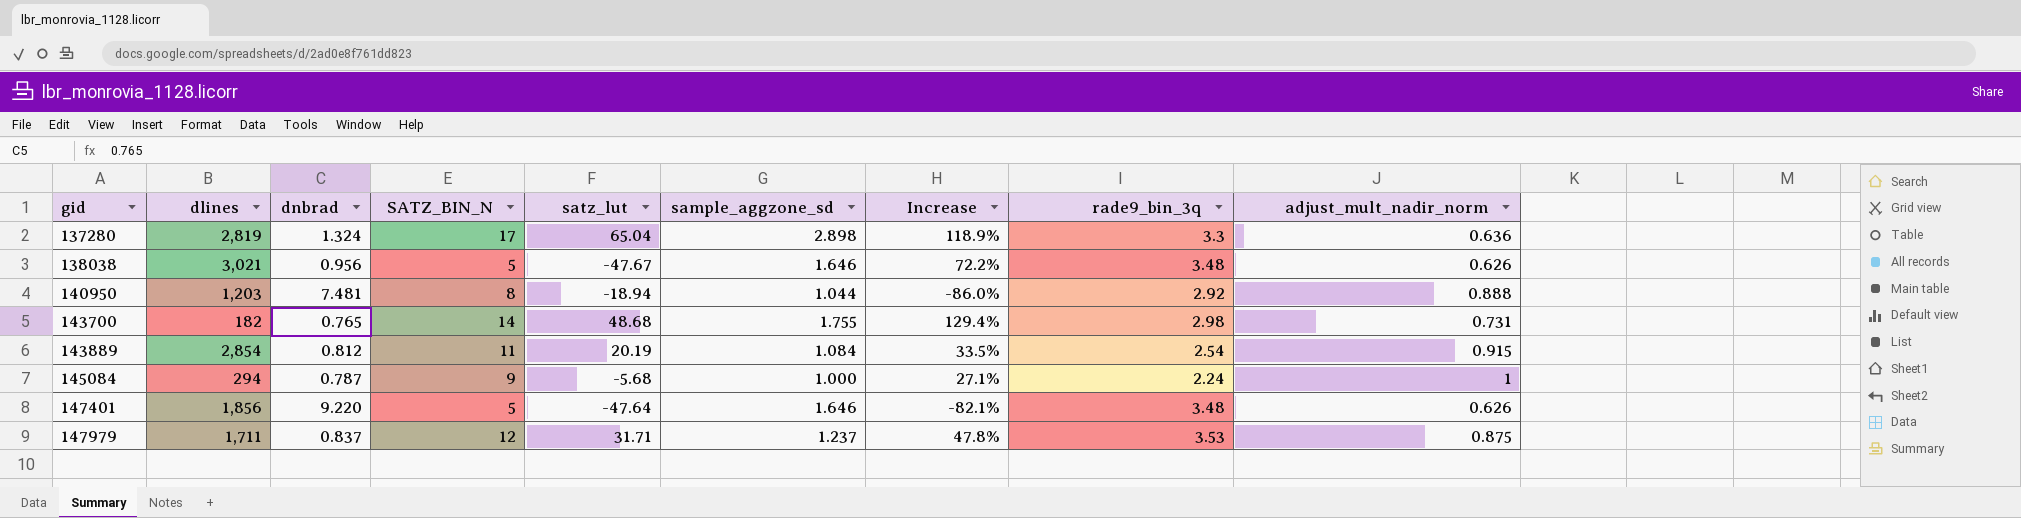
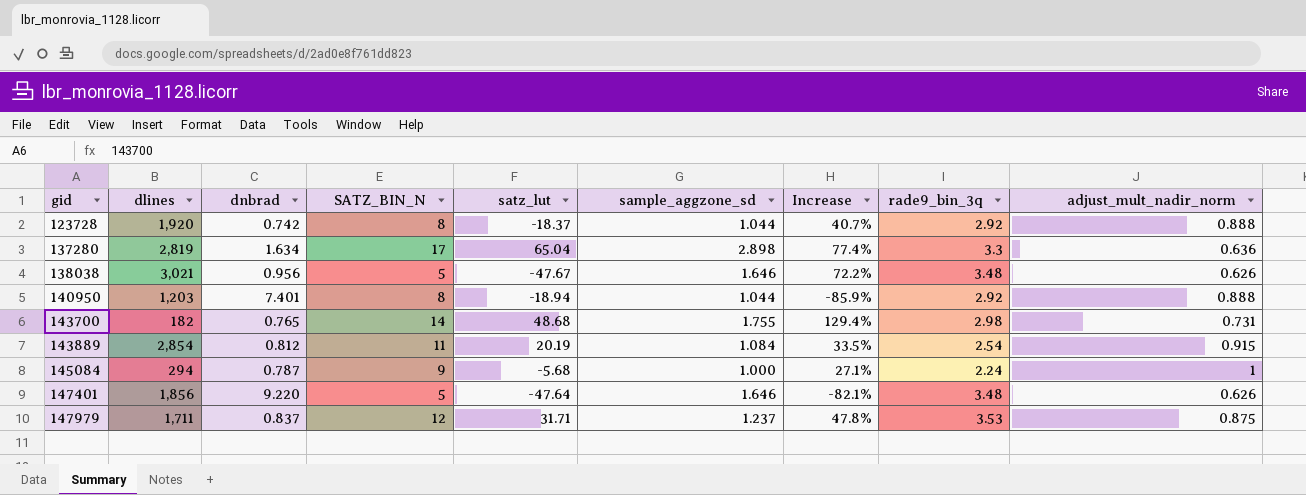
row 123728: none -> 1,920 | 0.742 | 8 | -18.37 | 1.044 | 40.7% | 2.92 | 0.888
137280 | dnbrad: 1.324 -> 1.634
137280 | Increase: 118.9% -> 77.4%
140950 | dnbrad: 7.481 -> 7.401
140950 | Increase: -86.0% -> -85.9%

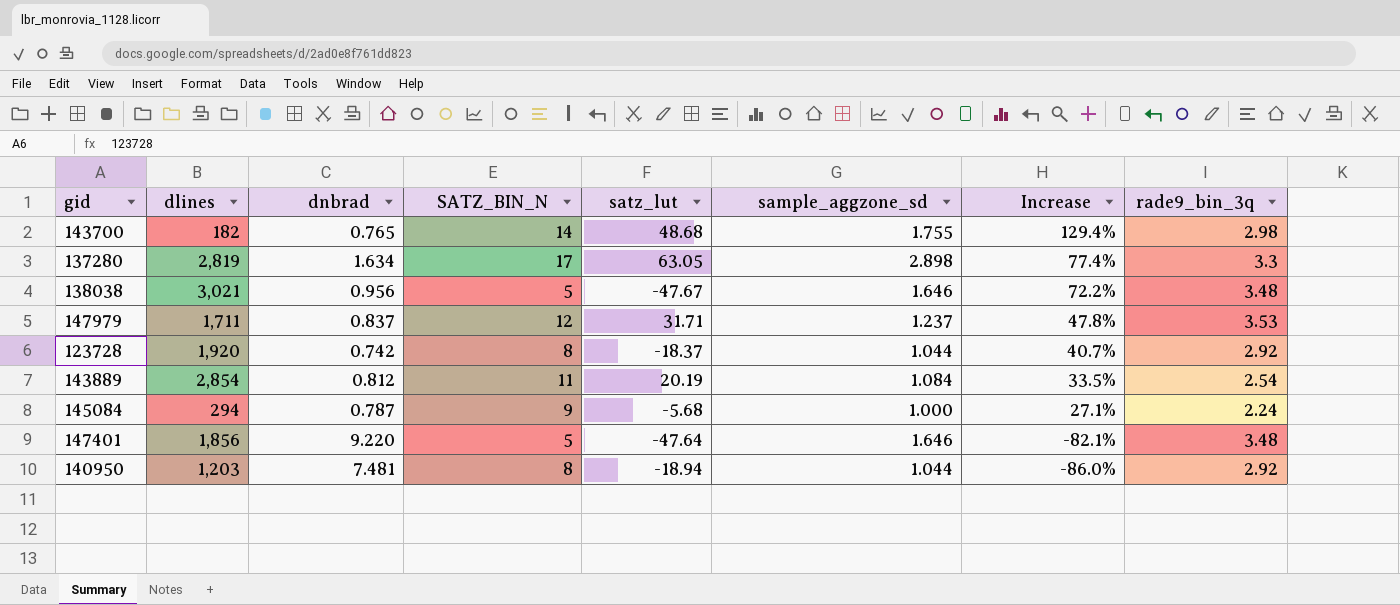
row order: gid ascending -> Increase descending
column adjust_mult_nadir_norm | position: 9 -> none
137280 | satz_lut: 65.04 -> 63.05
140950 | dnbrad: 7.401 -> 7.481
140950 | Increase: -85.9% -> -86.0%

